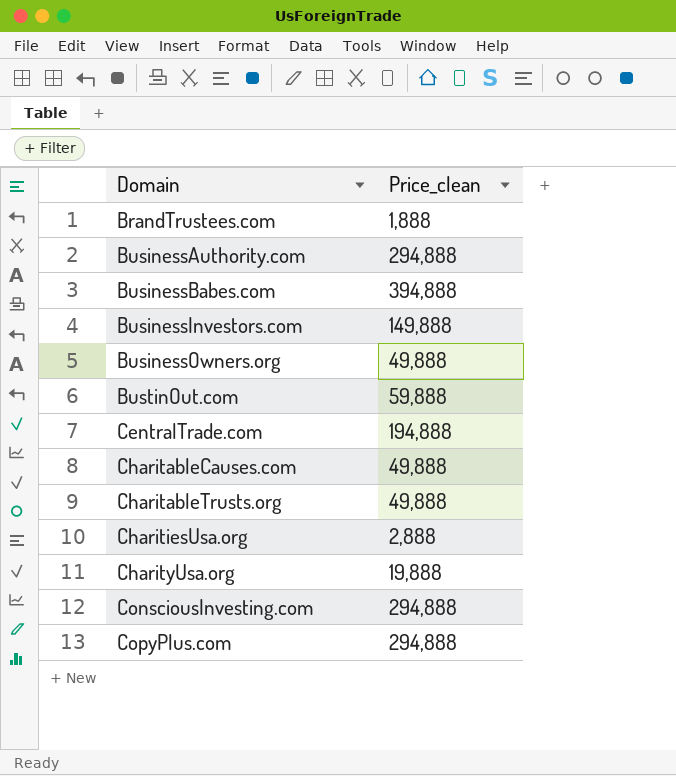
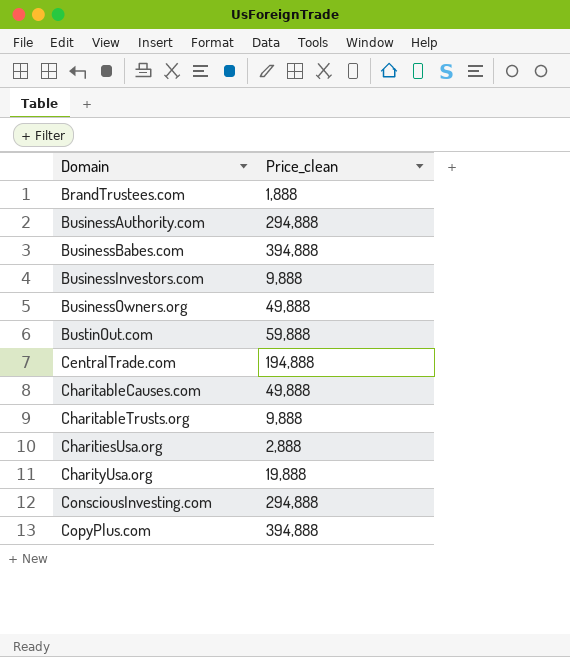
BusinessInvestors.com | Price_clean: 149,888 -> 9,888
CharitableTrusts.org | Price_clean: 49,888 -> 9,888
CopyPlus.com | Price_clean: 294,888 -> 394,888

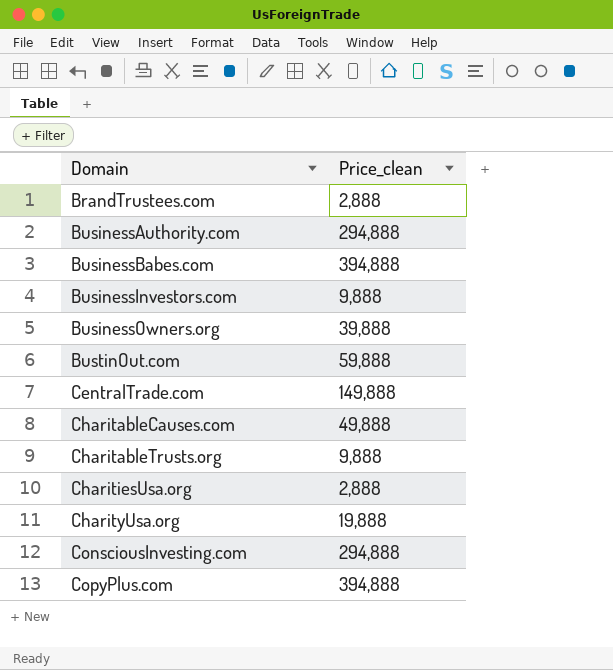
BrandTrustees.com | Price_clean: 1,888 -> 2,888
BusinessOwners.org | Price_clean: 49,888 -> 39,888
CentralTrade.com | Price_clean: 194,888 -> 149,888

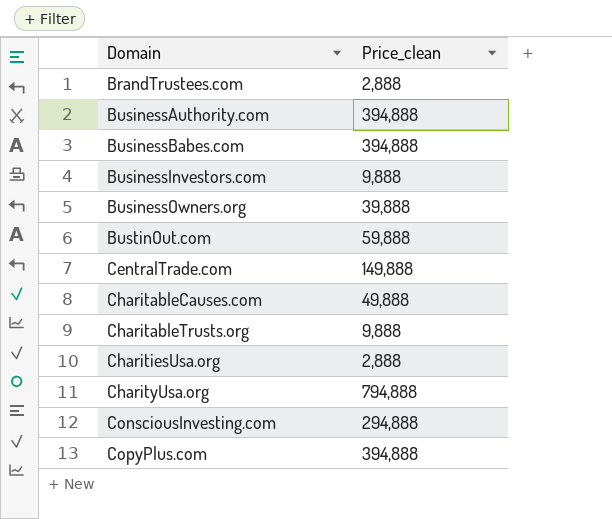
BusinessAuthority.com | Price_clean: 294,888 -> 394,888
CharityUsa.org | Price_clean: 19,888 -> 794,888

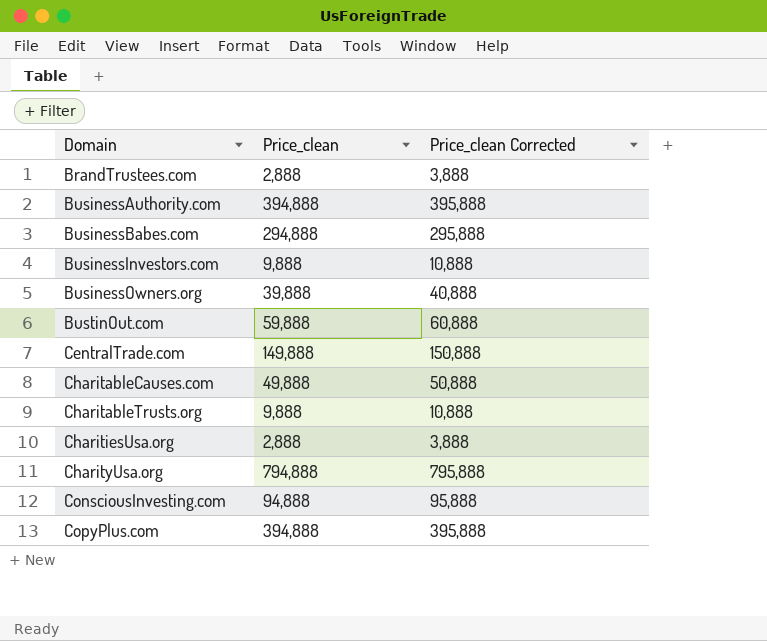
column Price_clean Corrected | formula: none -> [Price_clean] + 1000
BusinessBabes.com | Price_clean: 394,888 -> 294,888
ConsciousInvesting.com | Price_clean: 294,888 -> 94,888

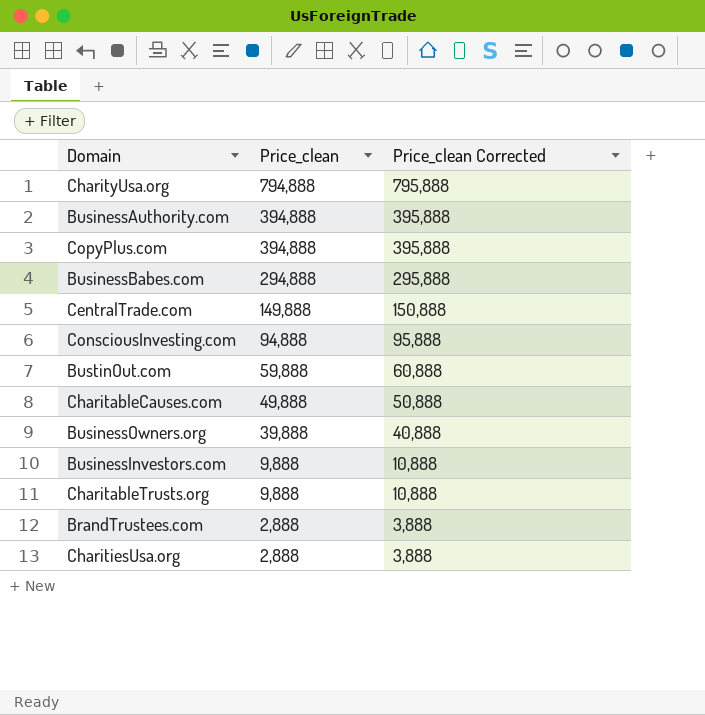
row order: Domain ascending -> Price_clean descending

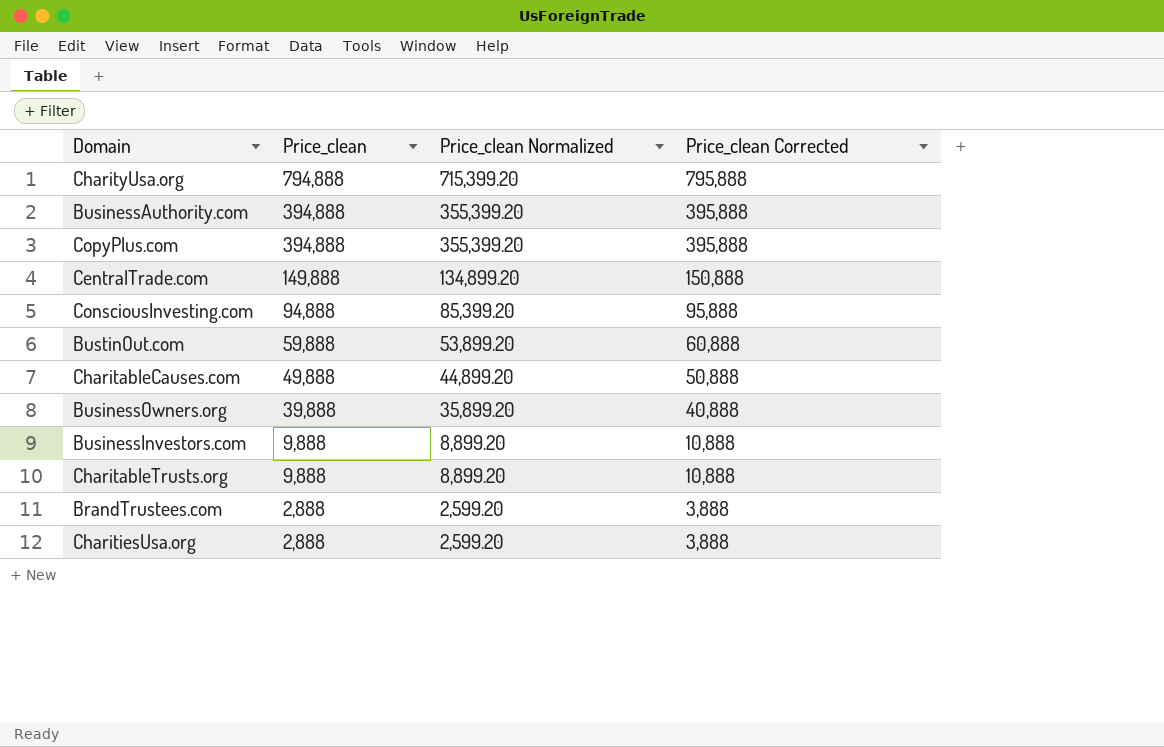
column Price_clean Normalized | formula: none -> [Price_clean] * 0.9
row BusinessBabes.com: 294,888 | 295,888 -> none

